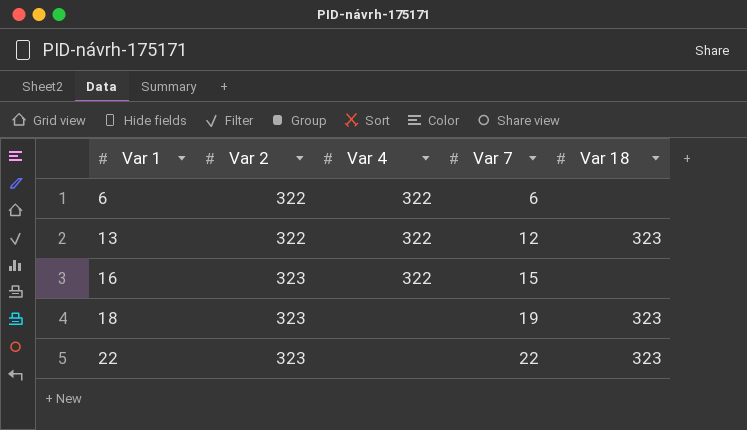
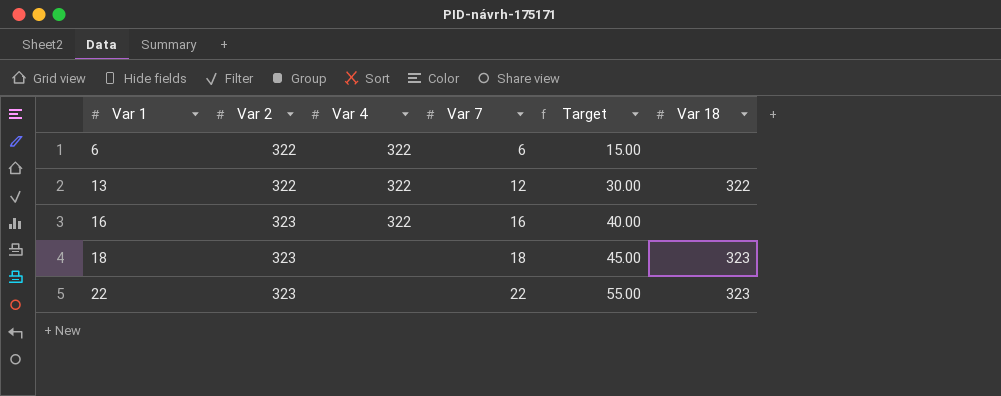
column Target | formula: none -> [Var 7] * 2.5
13 | Var 18: 323 -> 322
16 | Var 7: 15 -> 16
18 | Var 7: 19 -> 18

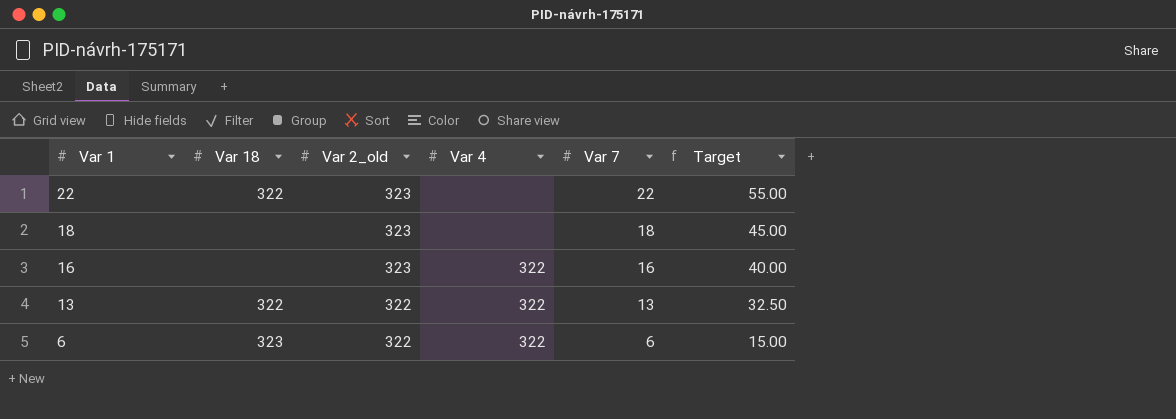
row order: Var 1 ascending -> Var 1 descending
column Var 18 | position: 6 -> 2
column name: Var 2 -> Var 2_old
22 | Var 18: 323 -> 322
18 | Var 18: 323 -> none
13 | Var 7: 12 -> 13
13 | Target: 30.00 -> 32.50
6 | Var 18: none -> 323

